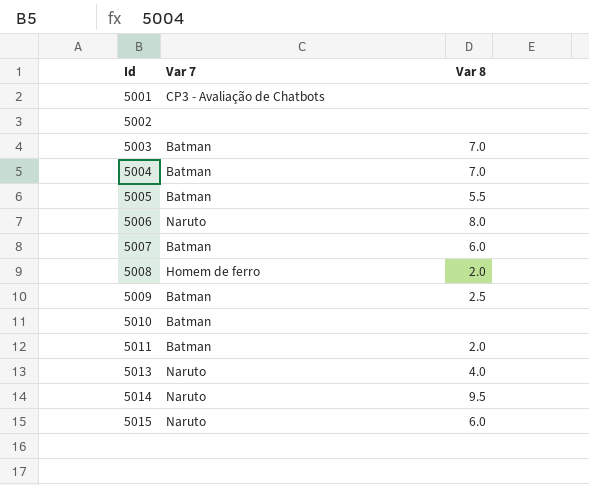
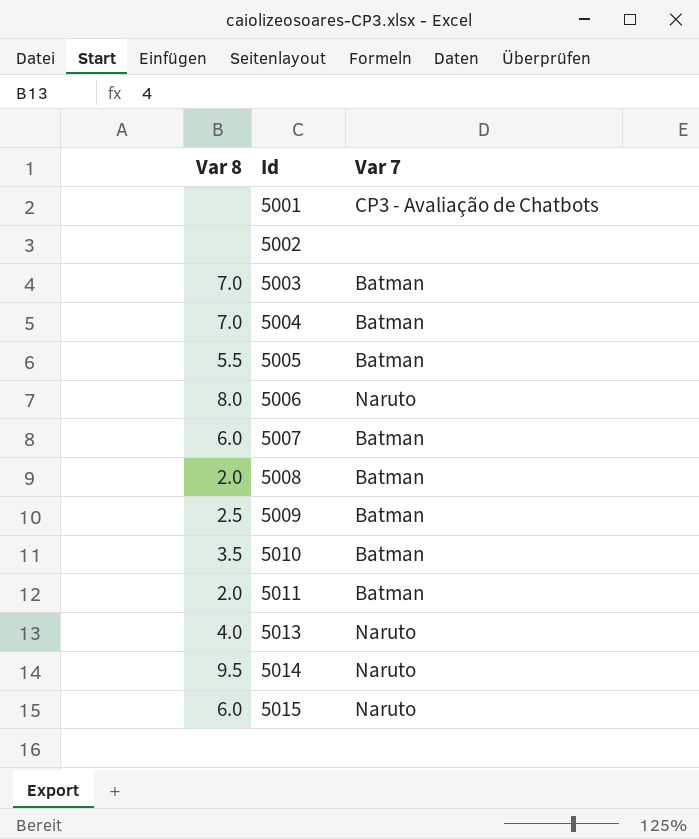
column Var 8 | position: 3 -> 1
5008 | Var 7: Homem de ferro -> Batman
5010 | Var 8: none -> 3.5

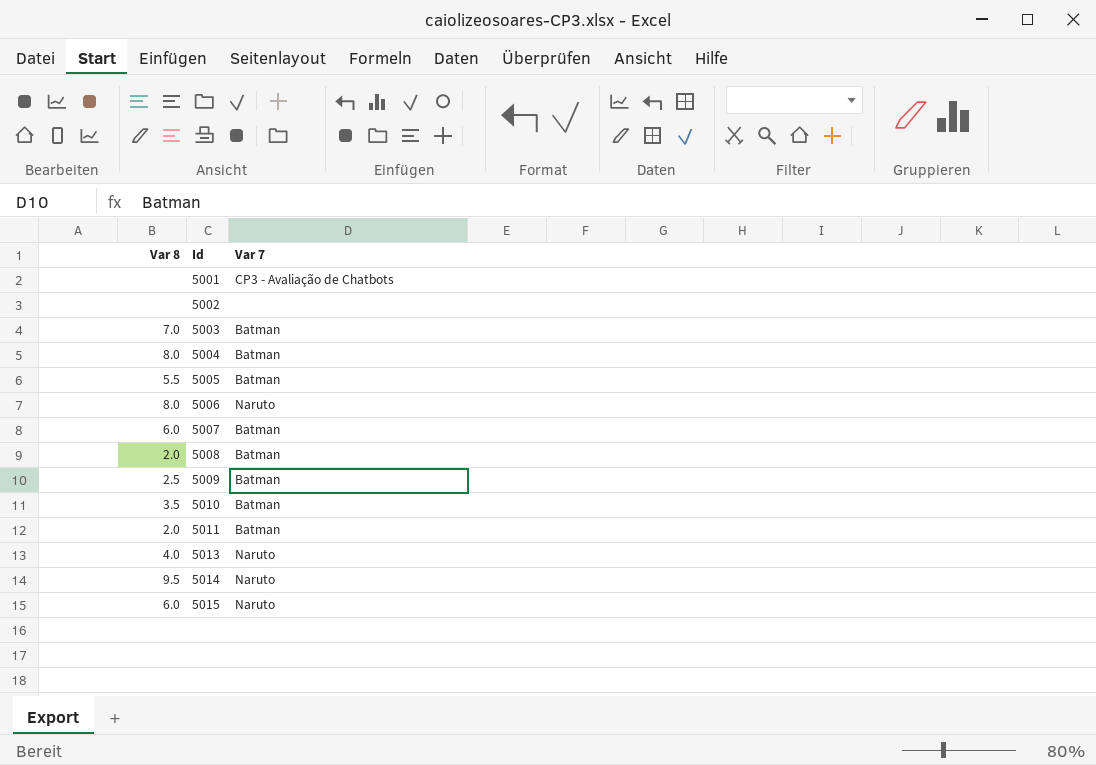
5004 | Var 8: 7.0 -> 8.0

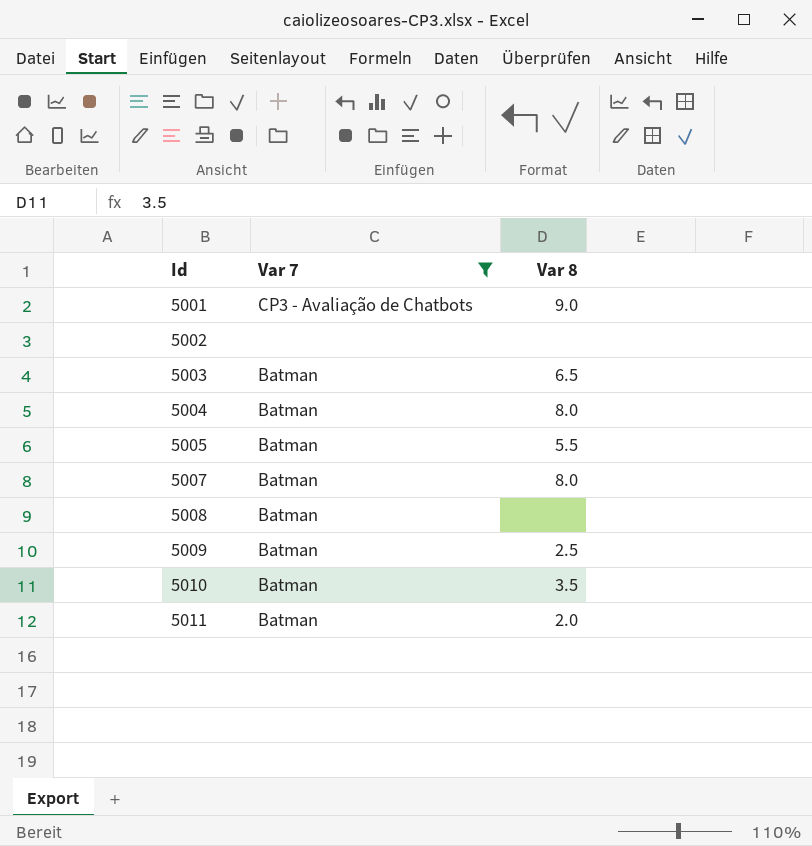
filter: none -> Var 7 != Naruto
column Var 8 | position: 1 -> 3
5001 | Var 8: none -> 9.0
5003 | Var 8: 7.0 -> 6.5
5007 | Var 8: 6.0 -> 8.0
5008 | Var 8: 2.0 -> none

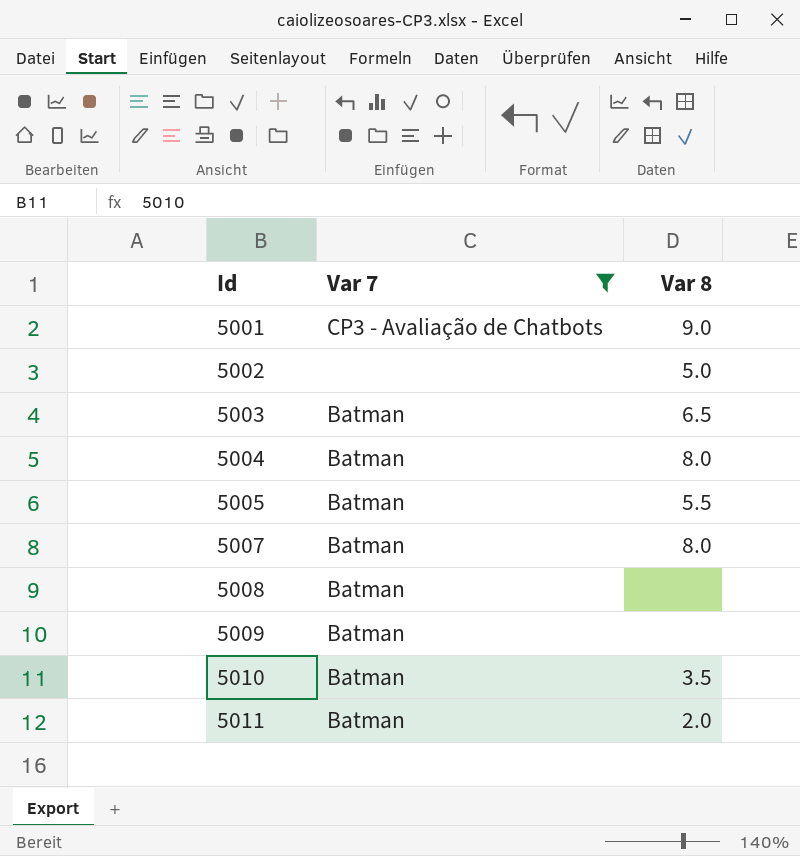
5002 | Var 8: none -> 5.0
5009 | Var 8: 2.5 -> none

